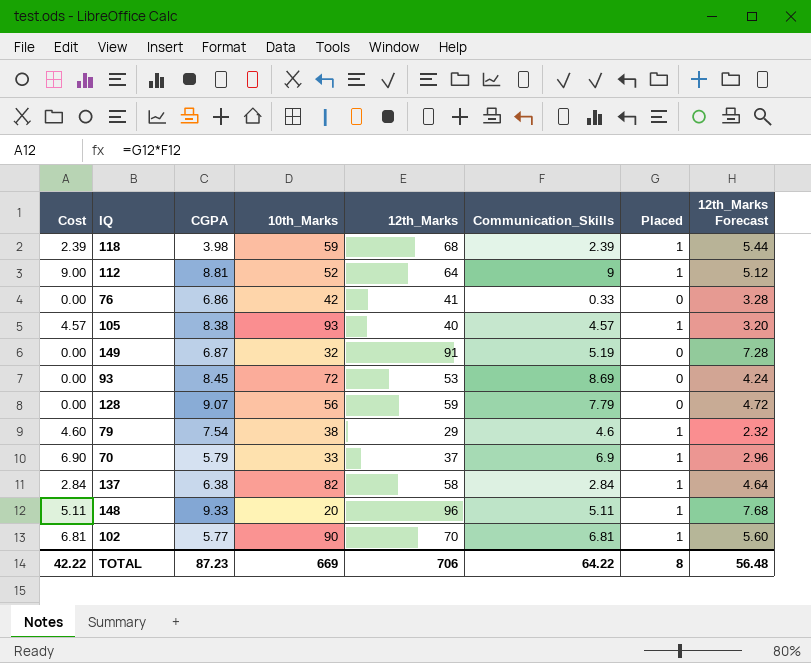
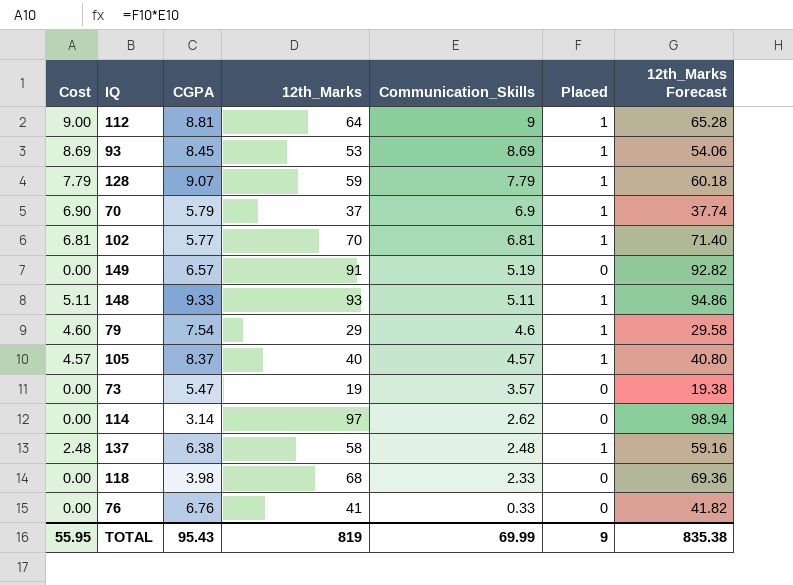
row order: none -> Communication_Skills descending
column 10th_Marks | position: 4 -> none
column 12th_Marks Forecast | formula: [12th_Marks] * 0.08 -> [12th_Marks] * 1.02
93 | Cost: 0.00 -> 8.69
93 | Placed: 0 -> 1
128 | Cost: 0.00 -> 7.79
128 | Placed: 0 -> 1
149 | CGPA: 6.87 -> 6.57
148 | 12th_Marks: 96 -> 93
105 | CGPA: 8.38 -> 8.37
row 73: none -> 0.00 | 5.47 | 19 | 3.57 | 0 | 19.38
row 114: none -> 0.00 | 3.14 | 97 | 2.62 | 0 | 98.94
137 | Cost: 2.84 -> 2.48
137 | Communication_Skills: 2.84 -> 2.48
118 | Cost: 2.39 -> 0.00
118 | Communication_Skills: 2.39 -> 2.33
118 | Placed: 1 -> 0
76 | CGPA: 6.86 -> 6.76
TOTAL | Cost: 42.22 -> 55.95
TOTAL | CGPA: 87.23 -> 95.43
TOTAL | 12th_Marks: 706 -> 819
TOTAL | Communication_Skills: 64.22 -> 69.99
TOTAL | Placed: 8 -> 9
TOTAL | 12th_Marks Forecast: 56.48 -> 835.38

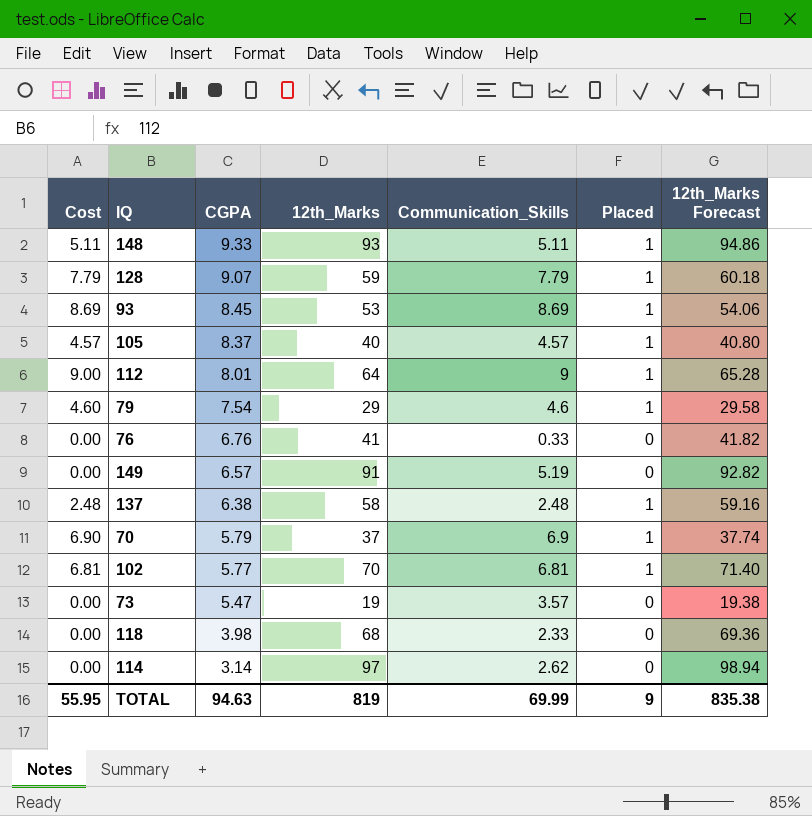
row order: Communication_Skills descending -> CGPA descending
112 | CGPA: 8.81 -> 8.01
TOTAL | CGPA: 95.43 -> 94.63

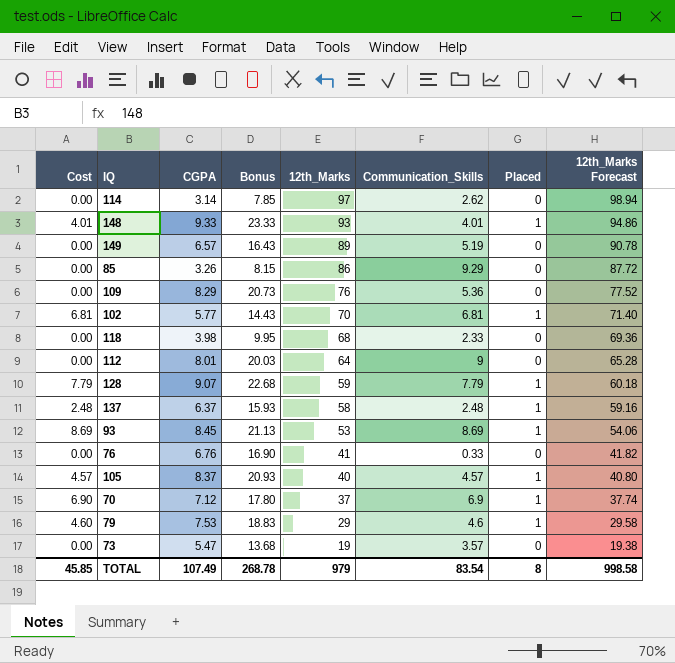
row order: CGPA descending -> 12th_Marks descending
column Bonus | formula: none -> [CGPA] * 2.5
148 | Cost: 5.11 -> 4.01
148 | Communication_Skills: 5.11 -> 4.01
149 | 12th_Marks: 91 -> 89
149 | 12th_Marks Forecast: 92.82 -> 90.78
row 85: none -> 0.00 | 3.26 | 8.15 | 86 | 9.29 | 0 | 87.72
row 109: none -> 0.00 | 8.29 | 20.73 | 76 | 5.36 | 0 | 77.52
112 | Cost: 9.00 -> 0.00
112 | Placed: 1 -> 0
137 | CGPA: 6.38 -> 6.37
70 | CGPA: 5.79 -> 7.12
79 | CGPA: 7.54 -> 7.53
TOTAL | Cost: 55.95 -> 45.85
TOTAL | CGPA: 94.63 -> 107.49
TOTAL | 12th_Marks: 819 -> 979
TOTAL | Communication_Skills: 69.99 -> 83.54
TOTAL | Placed: 9 -> 8
TOTAL | 12th_Marks Forecast: 835.38 -> 998.58

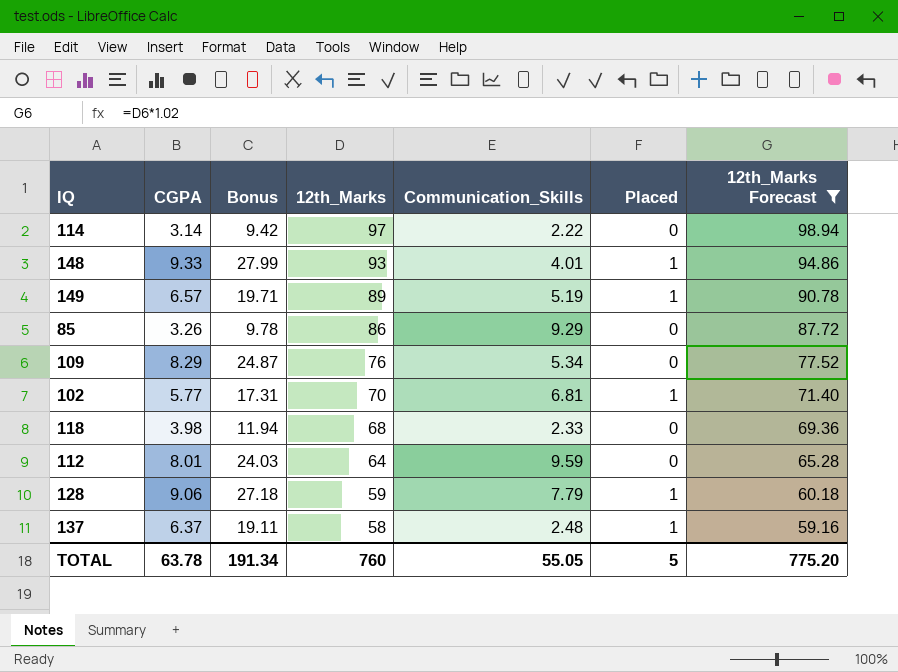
filter: none -> 12th_Marks Forecast >= 59.16
column Cost | formula: [Communication_Skills] * [Placed] -> none
column Bonus | formula: [CGPA] * 2.5 -> [CGPA] * 3
114 | Communication_Skills: 2.62 -> 2.22
149 | Placed: 0 -> 1
109 | Communication_Skills: 5.36 -> 5.34
112 | Communication_Skills: 9 -> 9.59
128 | CGPA: 9.07 -> 9.06
TOTAL | CGPA: 107.49 -> 63.78
TOTAL | Bonus: 268.78 -> 191.34
TOTAL | 12th_Marks: 979 -> 760
TOTAL | Communication_Skills: 83.54 -> 55.05
TOTAL | Placed: 8 -> 5
TOTAL | 12th_Marks Forecast: 998.58 -> 775.20

